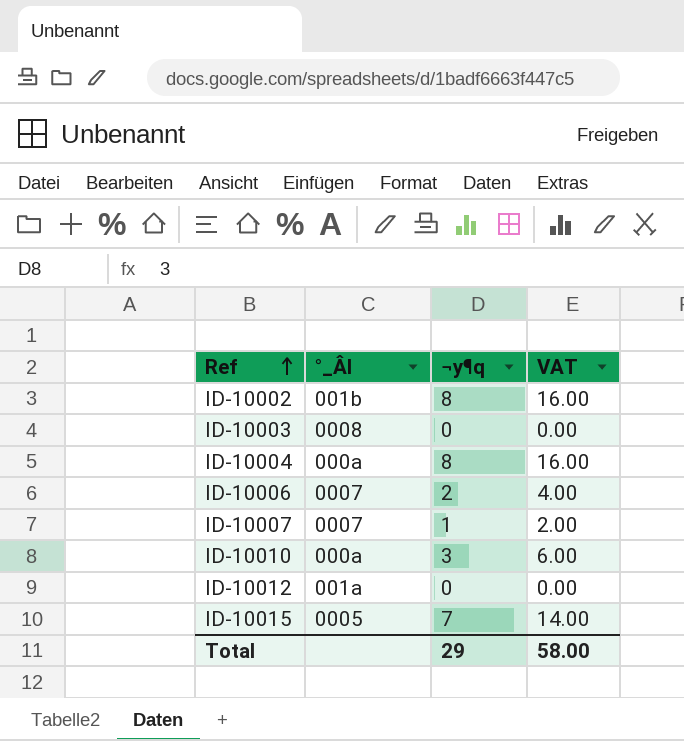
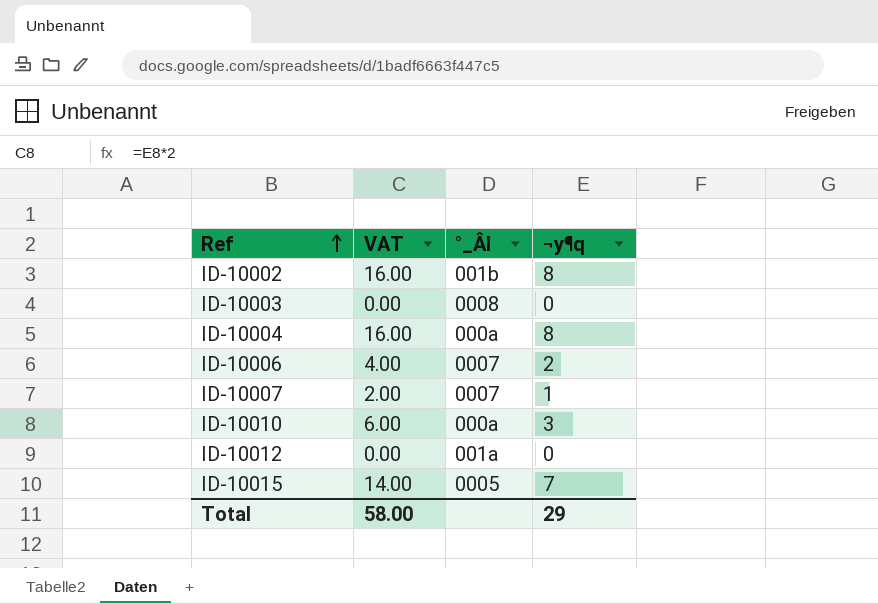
column VAT | position: 4 -> 2

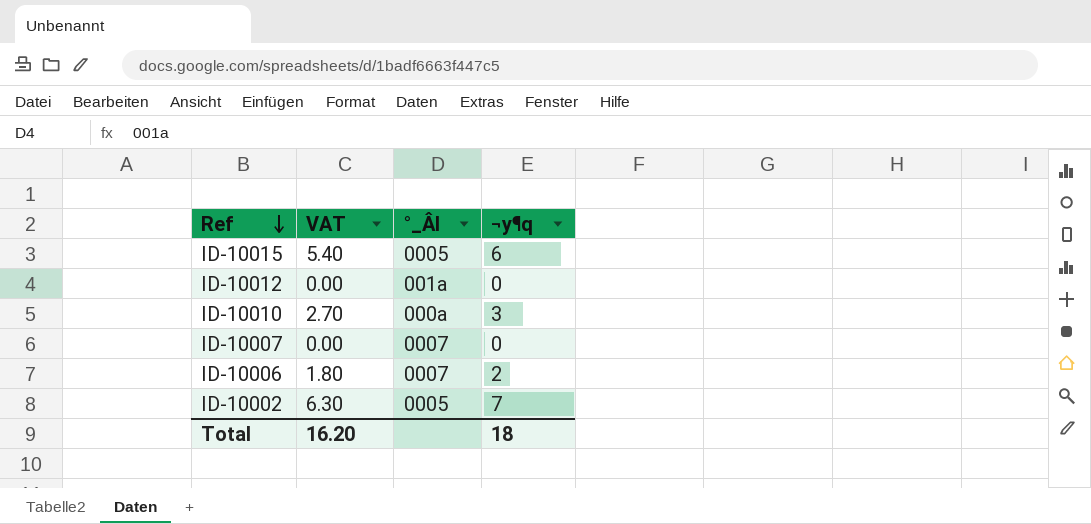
row order: Ref ascending -> Ref descending
column VAT | formula: [¬y¶q] * 2 -> [¬y¶q] * 0.9
row ID-10003: 0.00 | 0008 | 0 -> none
row ID-10004: 16.00 | 000a | 8 -> none
ID-10015 | ¬y¶q: 7 -> 6
ID-10007 | ¬y¶q: 1 -> 0
ID-10002 | °_ÂI: 001b -> 0005
ID-10002 | ¬y¶q: 8 -> 7
Total | VAT: 58.00 -> 16.20
Total | ¬y¶q: 29 -> 18

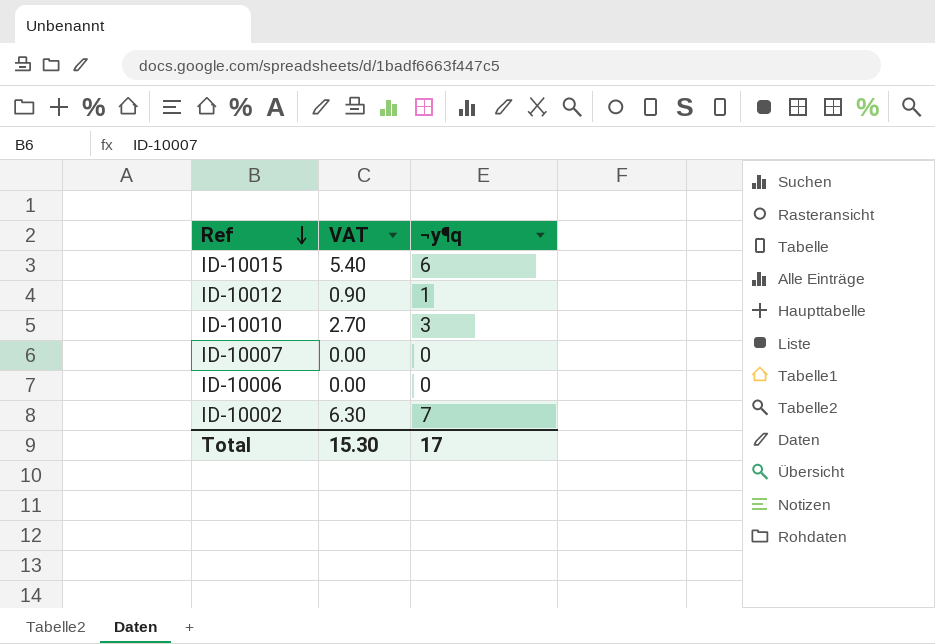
column °_ÂI | position: 3 -> none
ID-10012 | VAT: 0.00 -> 0.90
ID-10012 | ¬y¶q: 0 -> 1
ID-10006 | VAT: 1.80 -> 0.00
ID-10006 | ¬y¶q: 2 -> 0
Total | VAT: 16.20 -> 15.30
Total | ¬y¶q: 18 -> 17

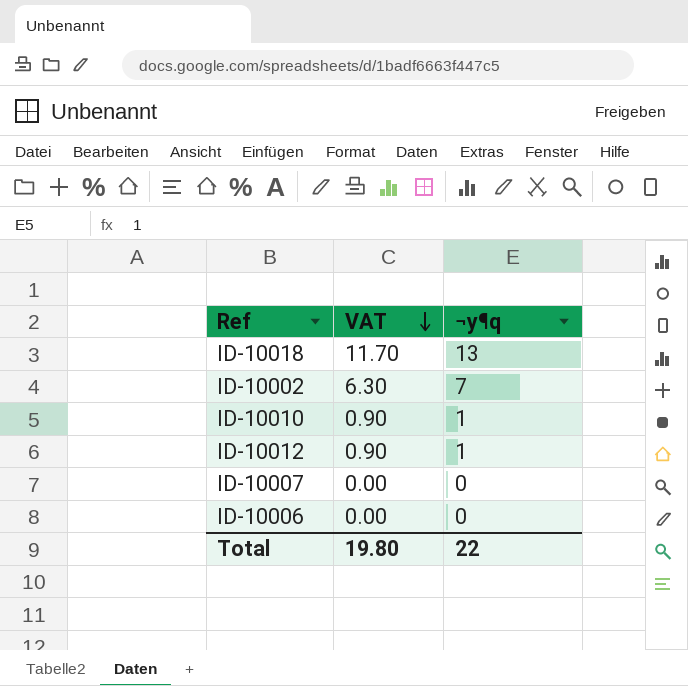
row order: Ref descending -> VAT descending
row ID-10015: 5.40 | 6 -> none
row ID-10018: none -> 11.70 | 13
ID-10010 | VAT: 2.70 -> 0.90
ID-10010 | ¬y¶q: 3 -> 1
Total | VAT: 15.30 -> 19.80
Total | ¬y¶q: 17 -> 22

